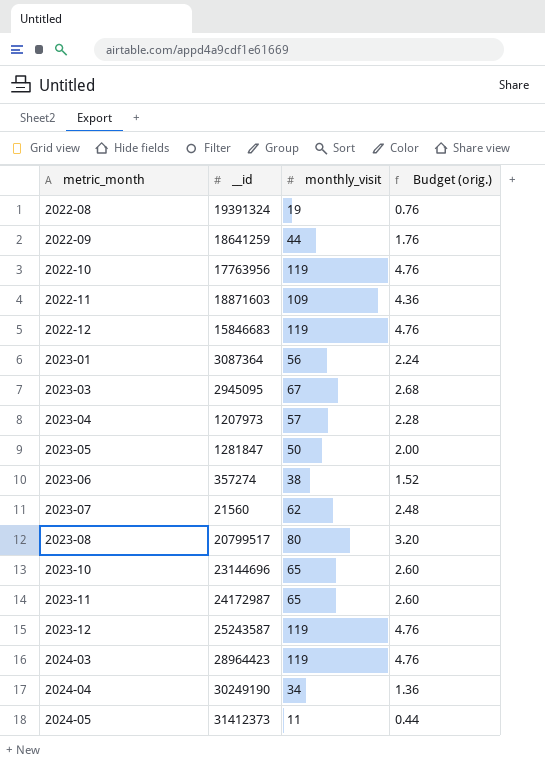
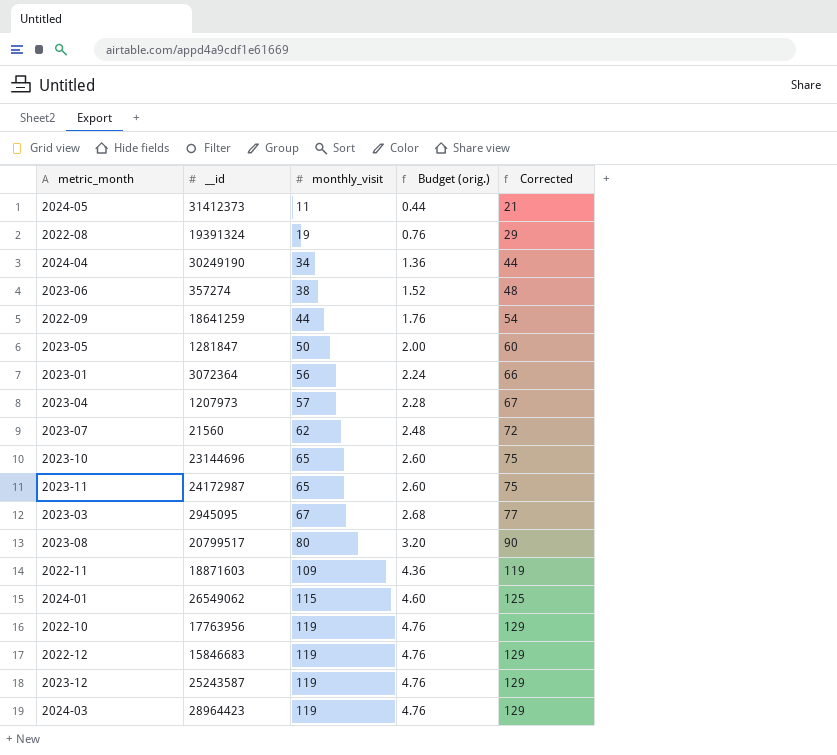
row order: metric_month ascending -> monthly_visit ascending
column Corrected | formula: none -> [monthly_visit] + 10
2023-01 | __id: 3087364 -> 3072364
row 2024-01: none -> 26549062 | 115 | 4.60 | 125

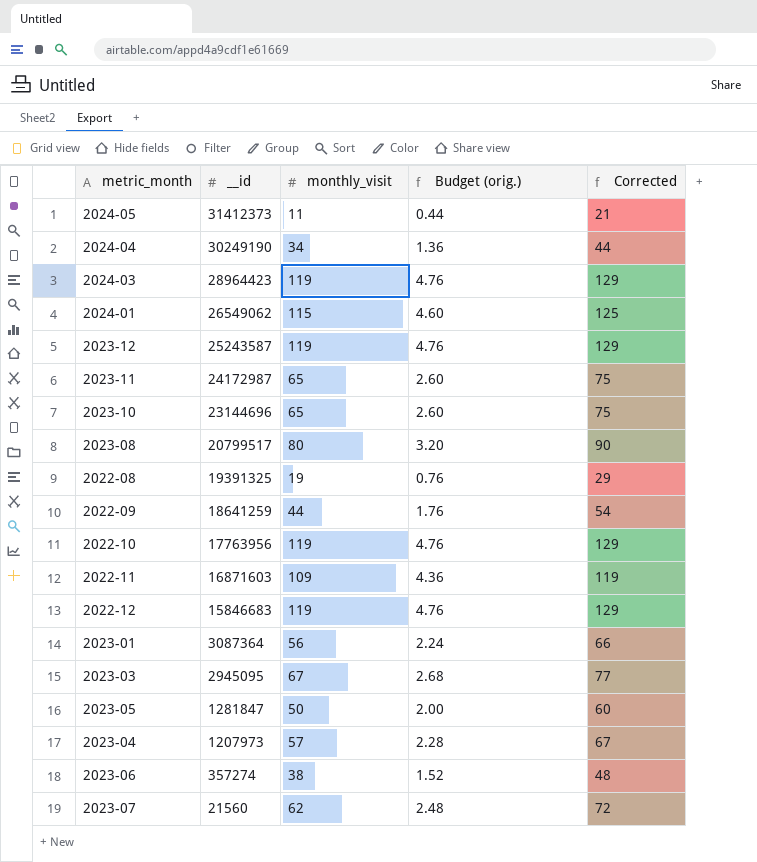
row order: monthly_visit ascending -> __id descending
2022-08 | __id: 19391324 -> 19391325
2022-11 | __id: 18871603 -> 16871603
2023-01 | __id: 3072364 -> 3087364

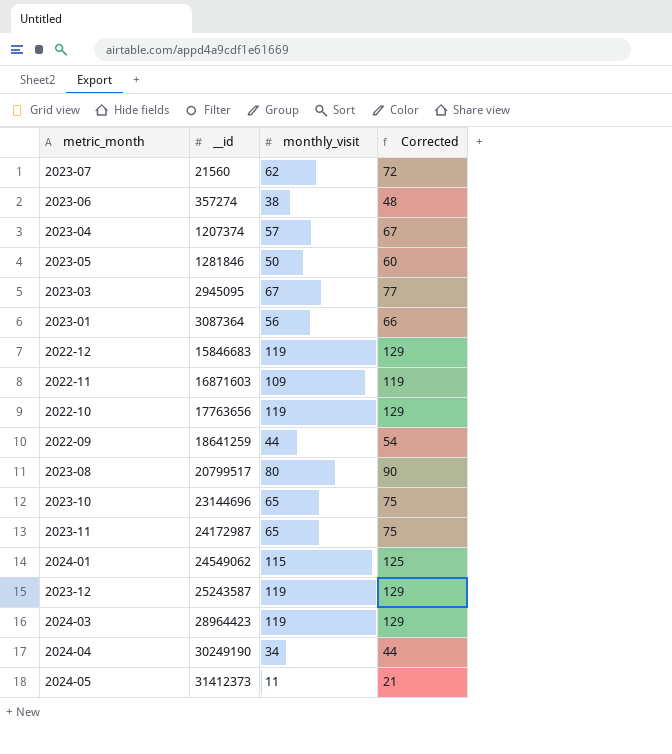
row order: __id descending -> __id ascending
column Budget (orig.) | formula: [monthly_visit] * 0.04 -> none
row 2022-08: 19391325 | 19 | 0.76 | 29 -> none
2023-04 | __id: 1207973 -> 1207374
2023-05 | __id: 1281847 -> 1281846
2022-10 | __id: 17763956 -> 17763656
2024-01 | __id: 26549062 -> 24549062

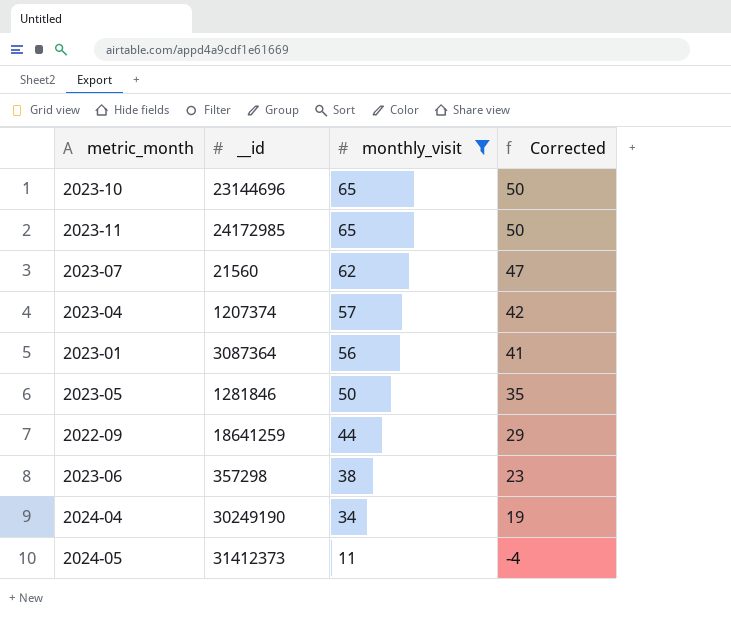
filter: none -> monthly_visit <= 65
row order: __id ascending -> monthly_visit descending
column Corrected | formula: [monthly_visit] + 10 -> [monthly_visit] - 15
2023-11 | __id: 24172987 -> 24172985
2023-06 | __id: 357274 -> 357298

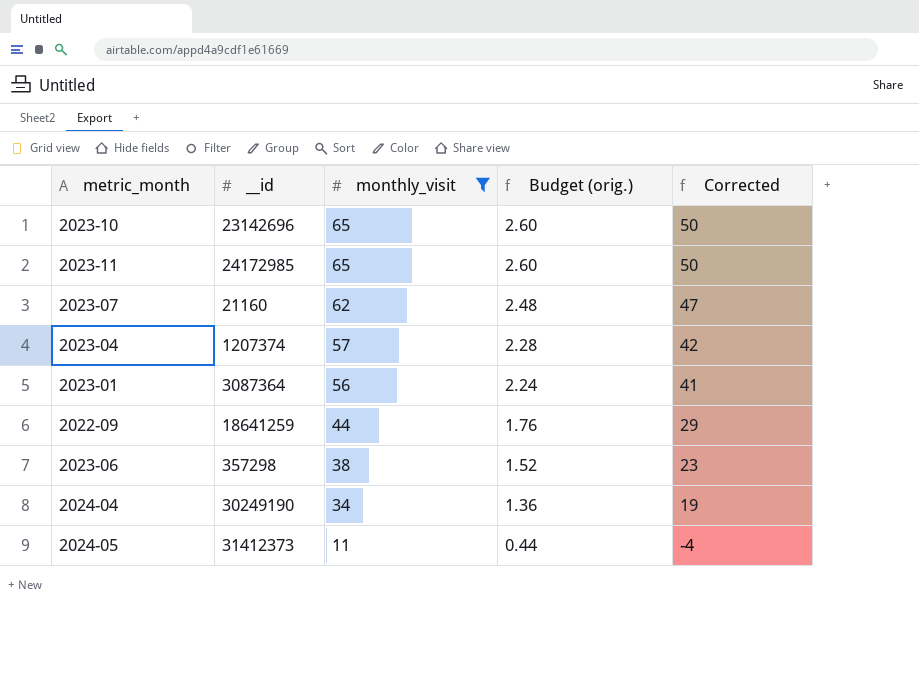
column Budget (orig.) | formula: none -> [monthly_visit] * 0.04
row 2023-05: 1281846 | 50 | 35 -> none
2023-10 | __id: 23144696 -> 23142696
2023-07 | __id: 21560 -> 21160

